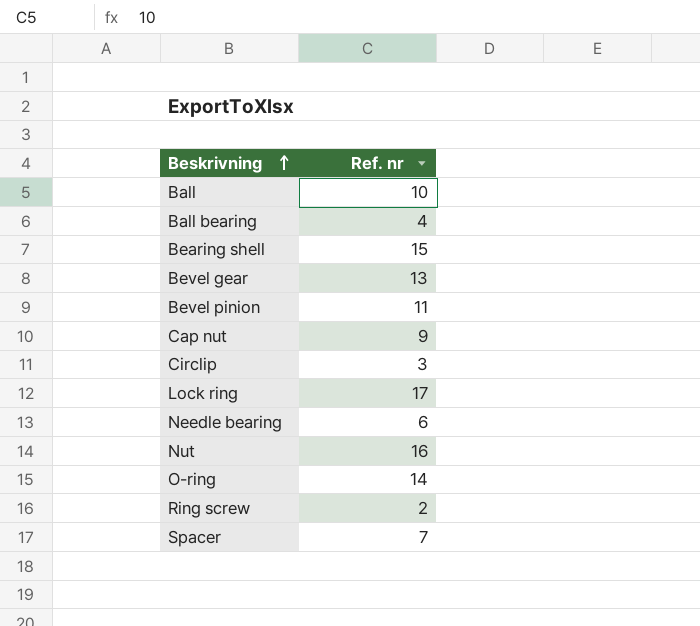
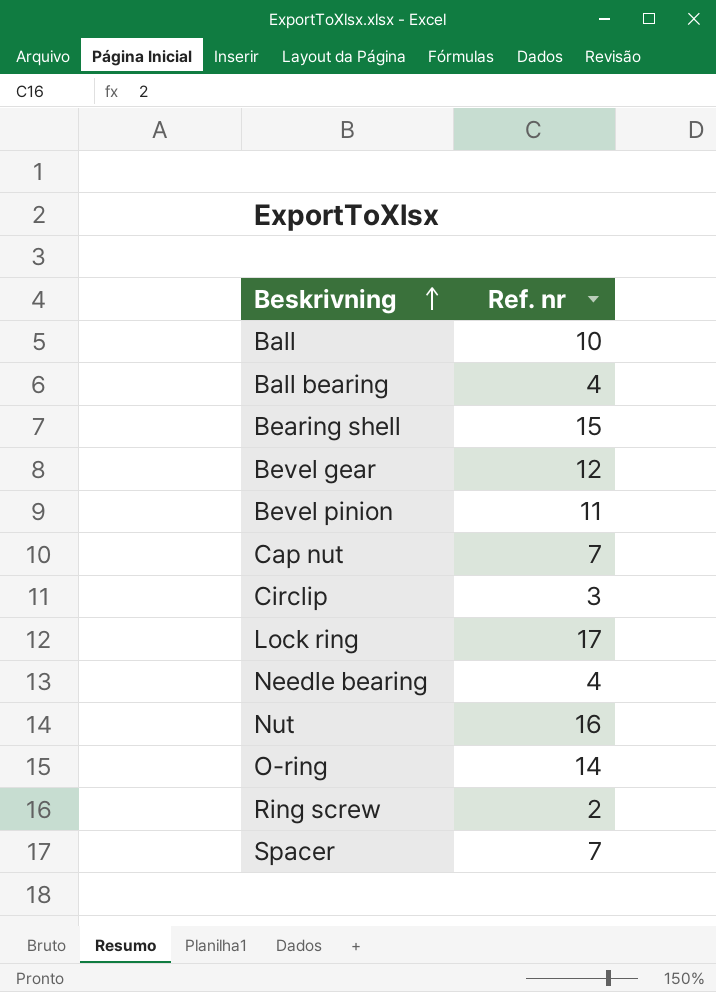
Bevel gear | Ref. nr: 13 -> 12
Cap nut | Ref. nr: 9 -> 7
Needle bearing | Ref. nr: 6 -> 4

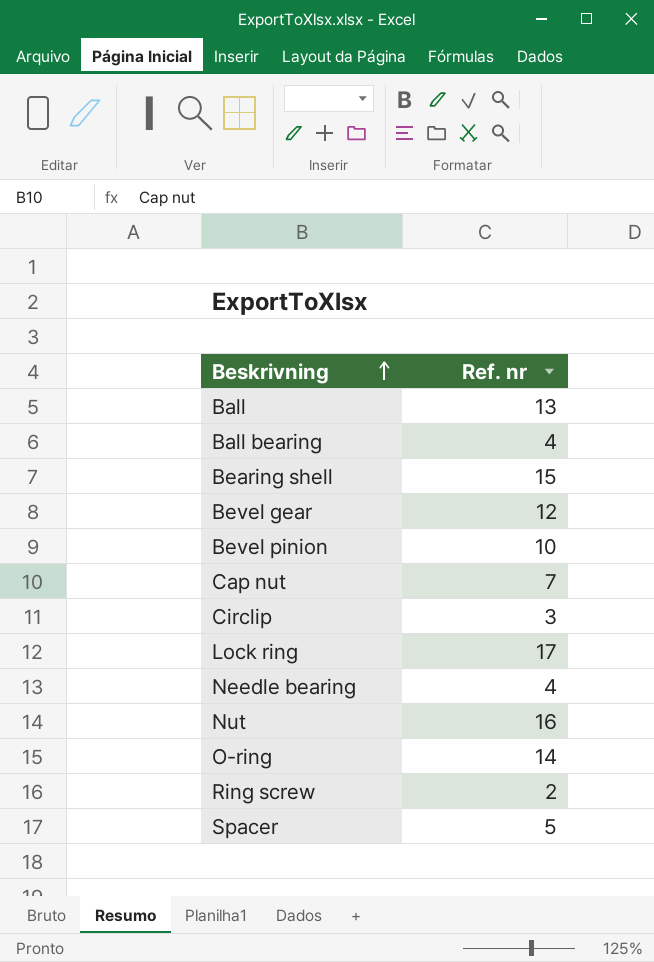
Ball | Ref. nr: 10 -> 13
Bevel pinion | Ref. nr: 11 -> 10
Spacer | Ref. nr: 7 -> 5

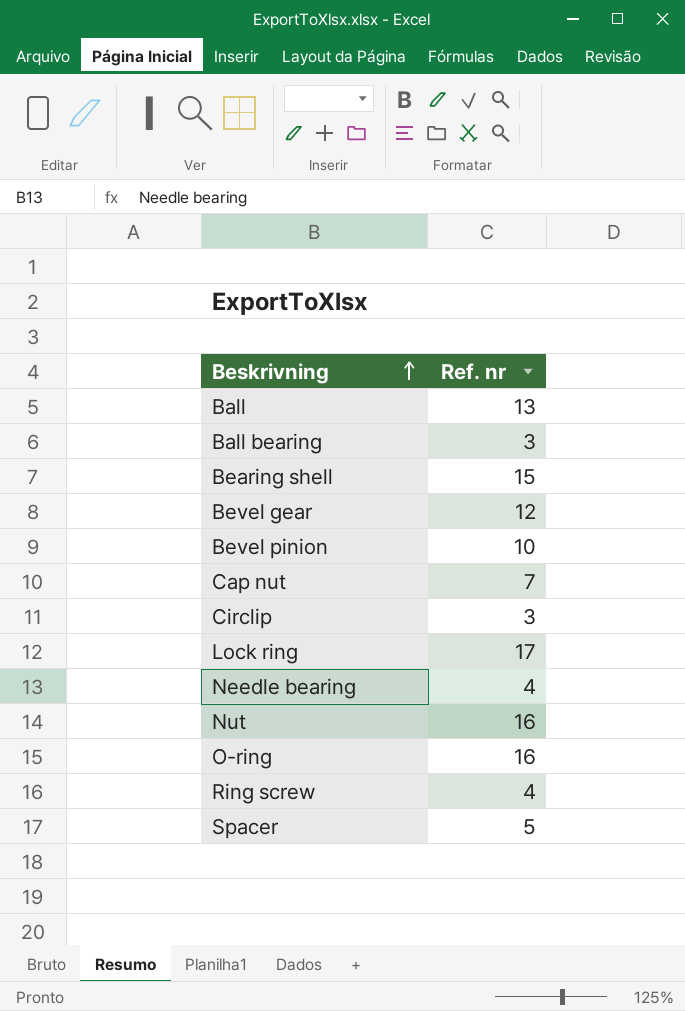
Ball bearing | Ref. nr: 4 -> 3
O-ring | Ref. nr: 14 -> 16
Ring screw | Ref. nr: 2 -> 4

